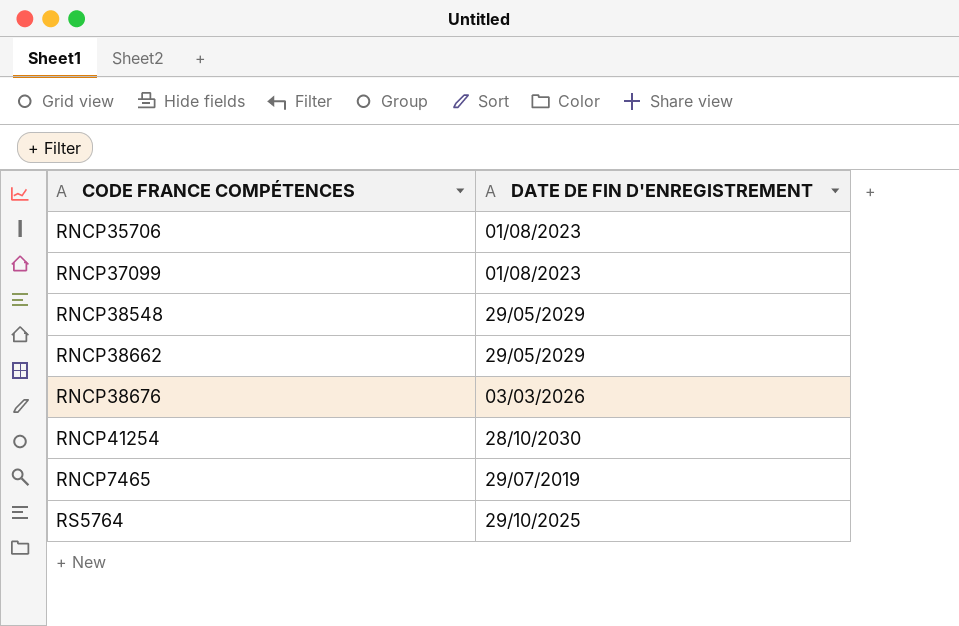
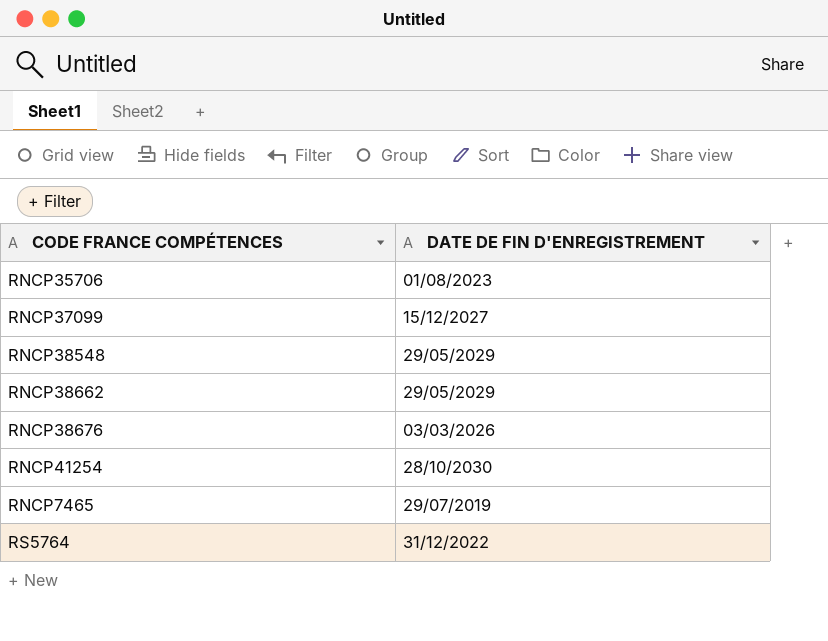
RNCP37099 | DATE DE FIN D'ENREGISTREMENT: 01/08/2023 -> 15/12/2027
RS5764 | DATE DE FIN D'ENREGISTREMENT: 29/10/2025 -> 31/12/2022

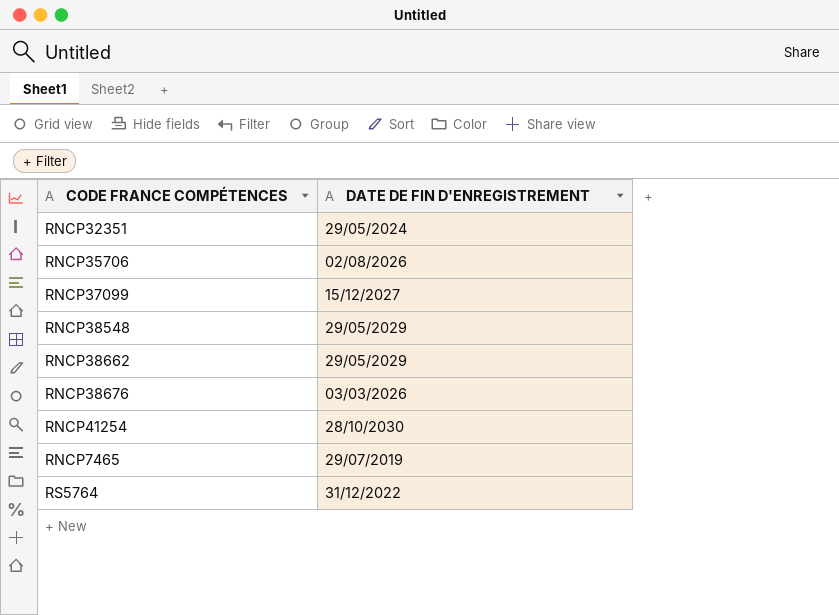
row RNCP32351: none -> 29/05/2024
RNCP35706 | DATE DE FIN D'ENREGISTREMENT: 01/08/2023 -> 02/08/2026

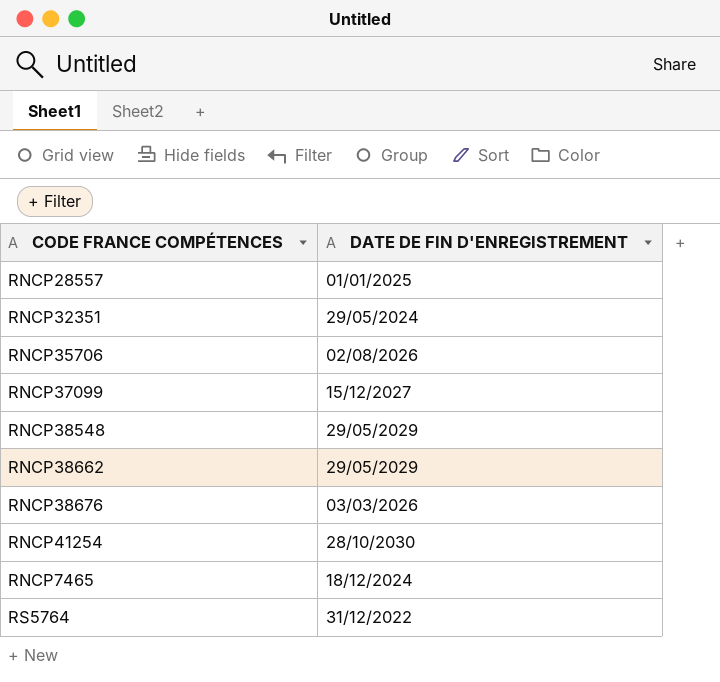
row RNCP28557: none -> 01/01/2025
RNCP7465 | DATE DE FIN D'ENREGISTREMENT: 29/07/2019 -> 18/12/2024

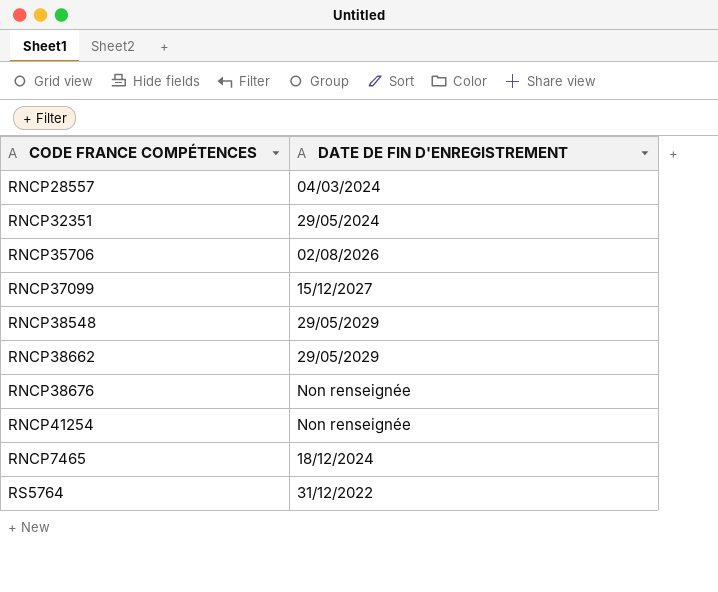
RNCP28557 | DATE DE FIN D'ENREGISTREMENT: 01/01/2025 -> 04/03/2024
RNCP38676 | DATE DE FIN D'ENREGISTREMENT: 03/03/2026 -> Non renseignée
RNCP41254 | DATE DE FIN D'ENREGISTREMENT: 28/10/2030 -> Non renseignée

